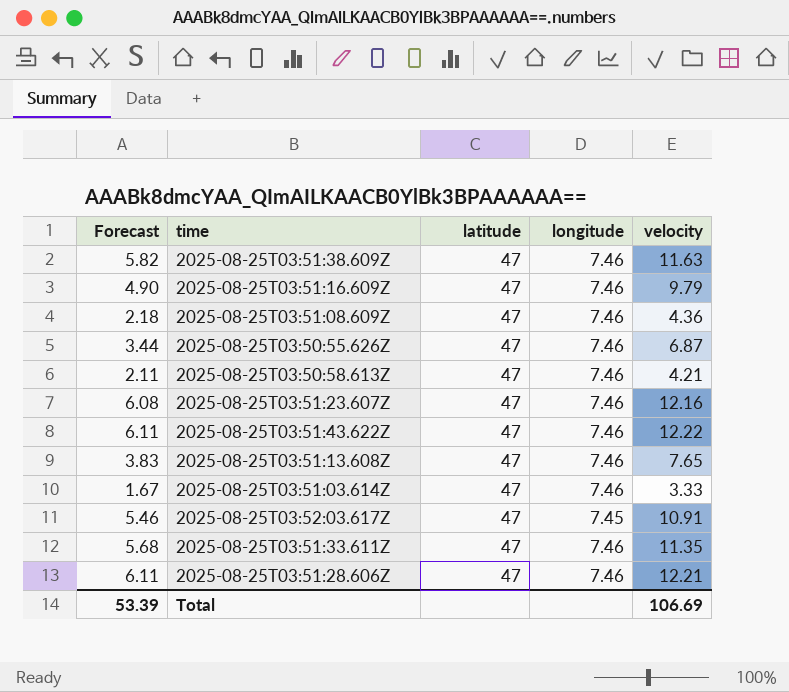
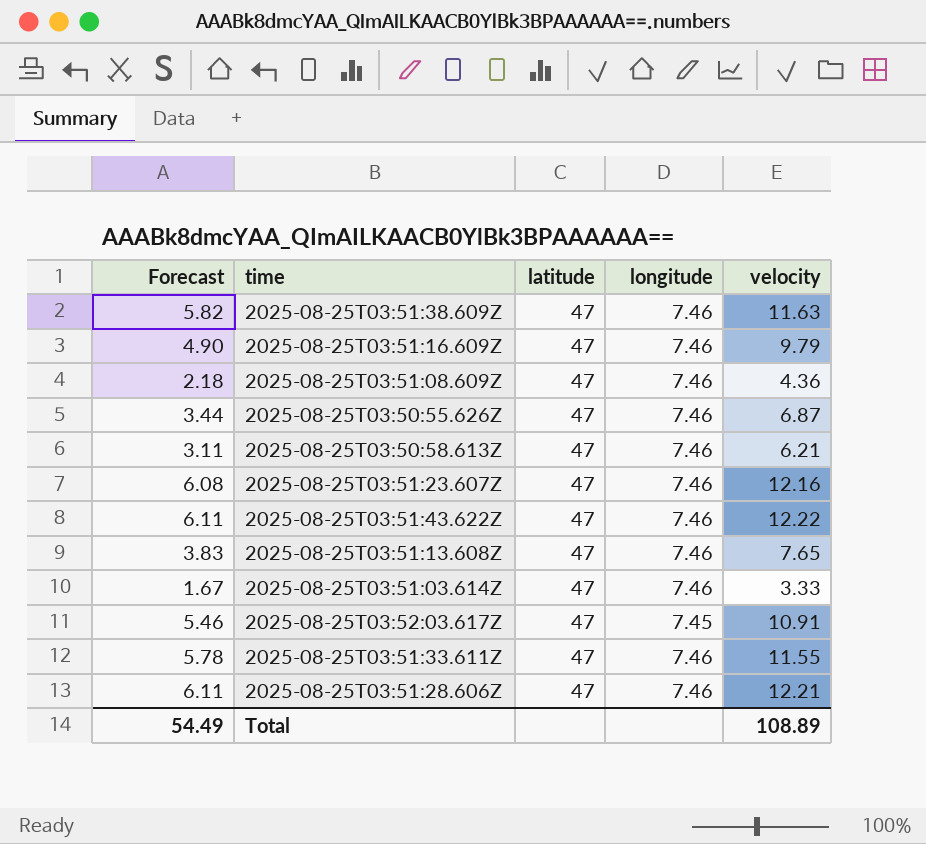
2025-08-25T03:50:58.613Z | Forecast: 2.11 -> 3.11
2025-08-25T03:50:58.613Z | velocity: 4.21 -> 6.21
2025-08-25T03:51:33.611Z | Forecast: 5.68 -> 5.78
2025-08-25T03:51:33.611Z | velocity: 11.35 -> 11.55
Total | Forecast: 53.39 -> 54.49
Total | velocity: 106.69 -> 108.89

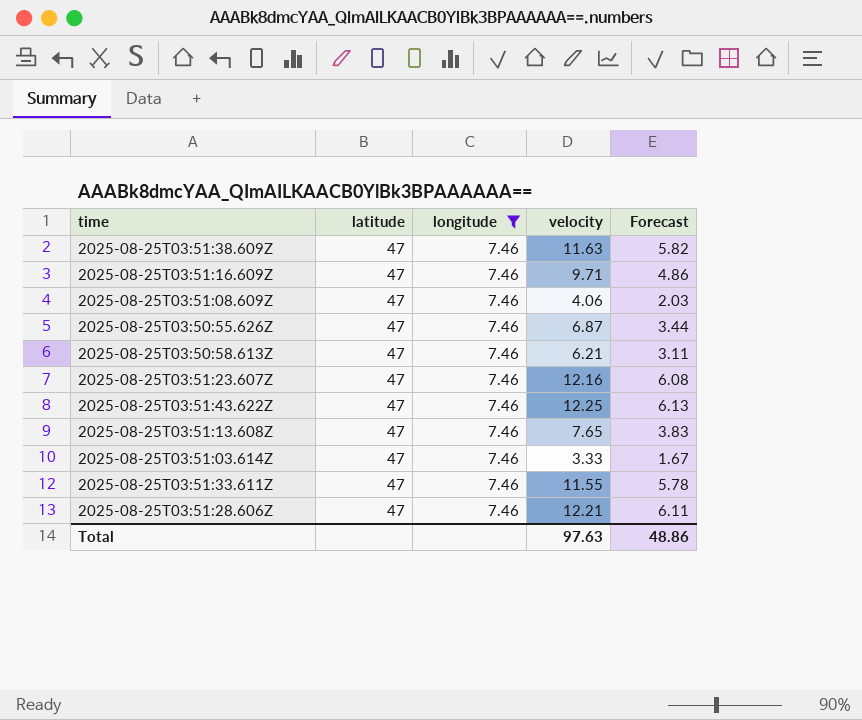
filter: none -> longitude = 7.46
column Forecast | position: 1 -> 5
2025-08-25T03:51:16.609Z | velocity: 9.79 -> 9.71
2025-08-25T03:51:16.609Z | Forecast: 4.90 -> 4.86
2025-08-25T03:51:08.609Z | velocity: 4.36 -> 4.06
2025-08-25T03:51:08.609Z | Forecast: 2.18 -> 2.03
2025-08-25T03:51:43.622Z | velocity: 12.22 -> 12.25
2025-08-25T03:51:43.622Z | Forecast: 6.11 -> 6.13
Total | velocity: 108.89 -> 97.63
Total | Forecast: 54.49 -> 48.86

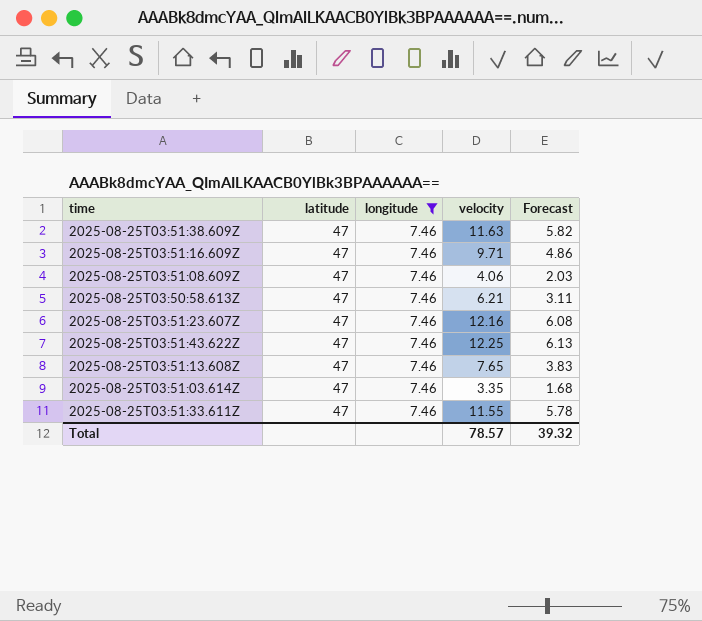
row 2025-08-25T03:50:55.626Z: 47 | 7.46 | 6.87 | 3.44 -> none
row 2025-08-25T03:51:28.606Z: 47 | 7.46 | 12.21 | 6.11 -> none
2025-08-25T03:51:03.614Z | velocity: 3.33 -> 3.35
2025-08-25T03:51:03.614Z | Forecast: 1.67 -> 1.68
Total | velocity: 97.63 -> 78.57
Total | Forecast: 48.86 -> 39.32

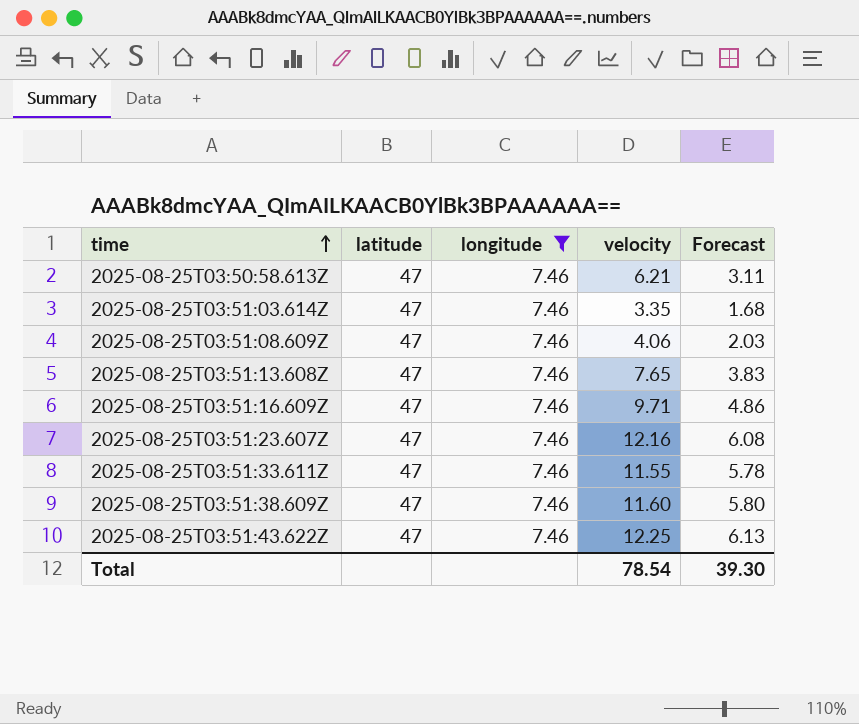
row order: none -> time ascending
2025-08-25T03:51:38.609Z | velocity: 11.63 -> 11.60
2025-08-25T03:51:38.609Z | Forecast: 5.82 -> 5.80
Total | velocity: 78.57 -> 78.54
Total | Forecast: 39.32 -> 39.30

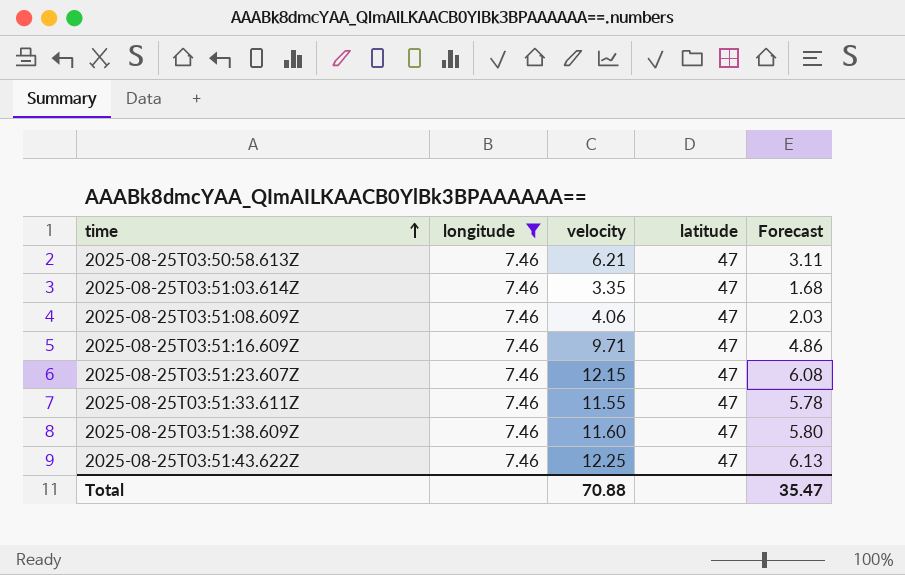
column latitude | position: 2 -> 4
row 2025-08-25T03:51:13.608Z: 47 | 7.46 | 7.65 | 3.83 -> none
2025-08-25T03:51:23.607Z | velocity: 12.16 -> 12.15
Total | velocity: 78.54 -> 70.88
Total | Forecast: 39.30 -> 35.47

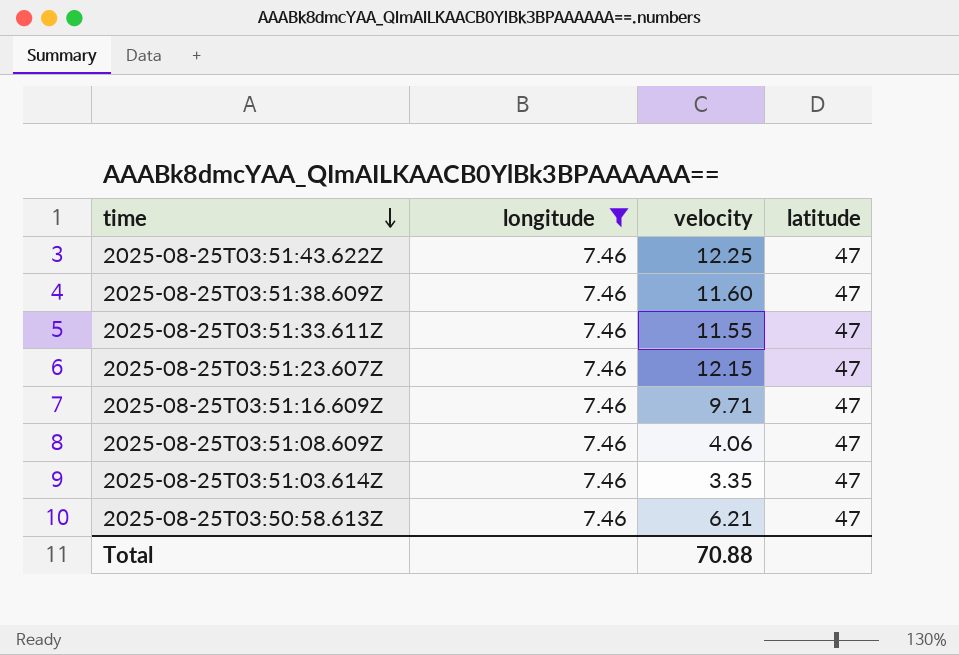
row order: time ascending -> time descending
column Forecast | formula: [velocity] * 0.5 -> none

